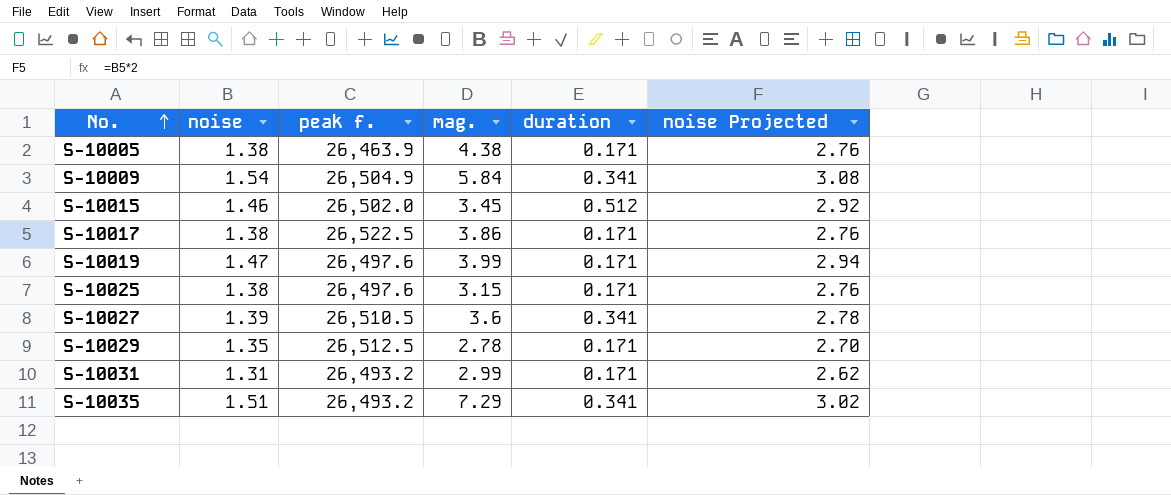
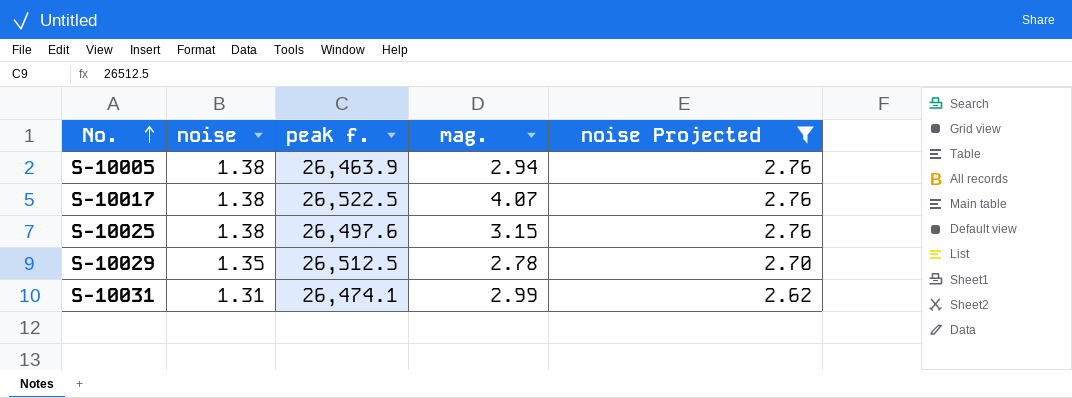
filter: none -> noise Projected <= 2.76
column duration | position: 5 -> none
S-10005 | mag.: 4.38 -> 2.94
S-10017 | mag.: 3.86 -> 4.07
S-10031 | peak f.: 26,493.2 -> 26,474.1

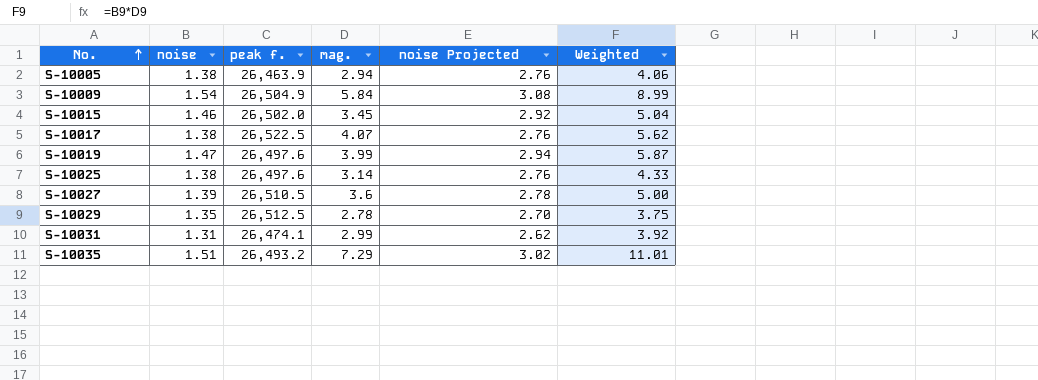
filter: noise Projected <= 2.76 -> none
column Weighted | formula: none -> [noise] * [mag.]
S-10025 | mag.: 3.15 -> 3.14

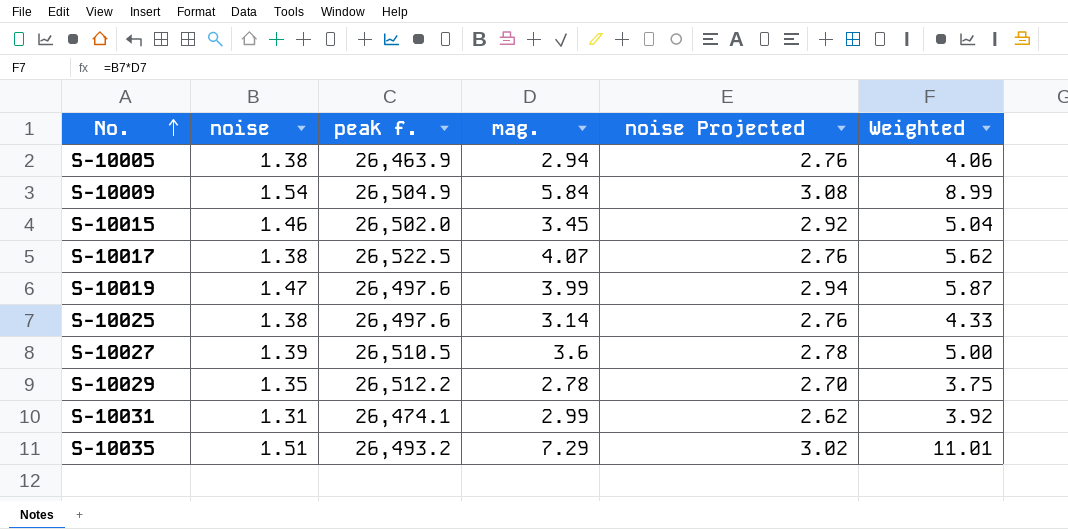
S-10029 | peak f.: 26,512.5 -> 26,512.2

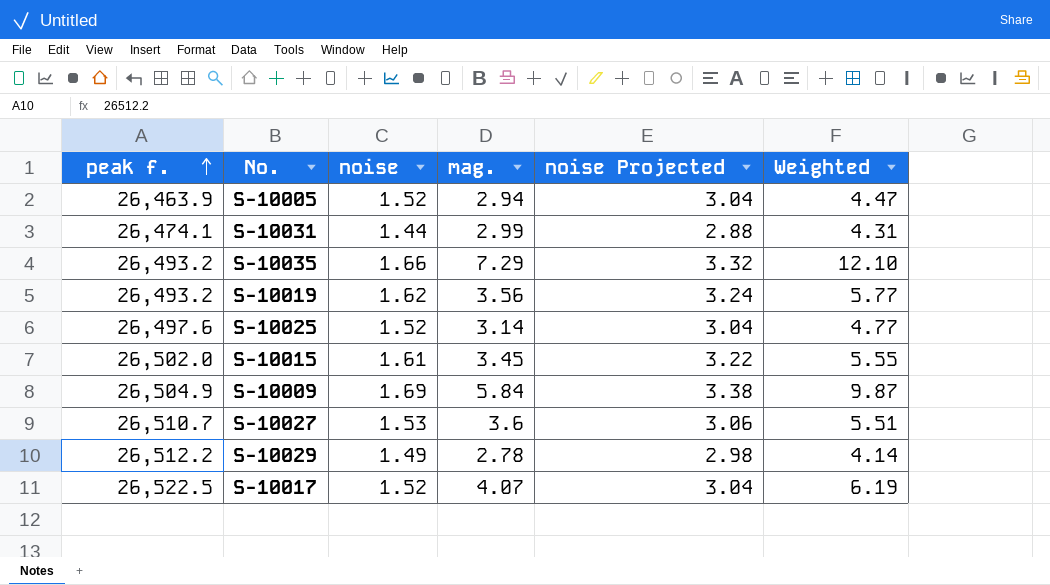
row order: No. ascending -> peak f. ascending
column peak f. | position: 3 -> 1
S-10005 | noise: 1.38 -> 1.52
S-10005 | noise Projected: 2.76 -> 3.04
S-10005 | Weighted: 4.06 -> 4.47
S-10031 | noise: 1.31 -> 1.44
S-10031 | noise Projected: 2.62 -> 2.88
S-10031 | Weighted: 3.92 -> 4.31
S-10035 | noise: 1.51 -> 1.66
S-10035 | noise Projected: 3.02 -> 3.32
S-10035 | Weighted: 11.01 -> 12.10
S-10019 | peak f.: 26,497.6 -> 26,493.2
S-10019 | noise: 1.47 -> 1.62
S-10019 | mag.: 3.99 -> 3.56
S-10019 | noise Projected: 2.94 -> 3.24
S-10019 | Weighted: 5.87 -> 5.77
S-10025 | noise: 1.38 -> 1.52
S-10025 | noise Projected: 2.76 -> 3.04
S-10025 | Weighted: 4.33 -> 4.77
S-10015 | noise: 1.46 -> 1.61
S-10015 | noise Projected: 2.92 -> 3.22
S-10015 | Weighted: 5.04 -> 5.55
S-10009 | noise: 1.54 -> 1.69
S-10009 | noise Projected: 3.08 -> 3.38
S-10009 | Weighted: 8.99 -> 9.87
S-10027 | peak f.: 26,510.5 -> 26,510.7
S-10027 | noise: 1.39 -> 1.53
S-10027 | noise Projected: 2.78 -> 3.06
S-10027 | Weighted: 5.00 -> 5.51
S-10029 | noise: 1.35 -> 1.49
S-10029 | noise Projected: 2.70 -> 2.98
S-10029 | Weighted: 3.75 -> 4.14
S-10017 | noise: 1.38 -> 1.52
S-10017 | noise Projected: 2.76 -> 3.04
S-10017 | Weighted: 5.62 -> 6.19

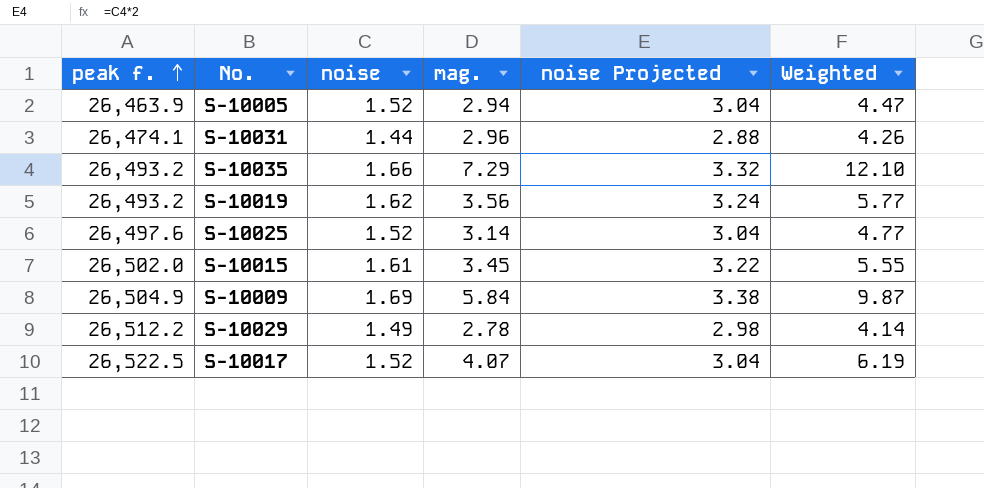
row S-10027: 26,510.7 | 1.53 | 3.6 | 3.06 | 5.51 -> none
S-10031 | mag.: 2.99 -> 2.96
S-10031 | Weighted: 4.31 -> 4.26

